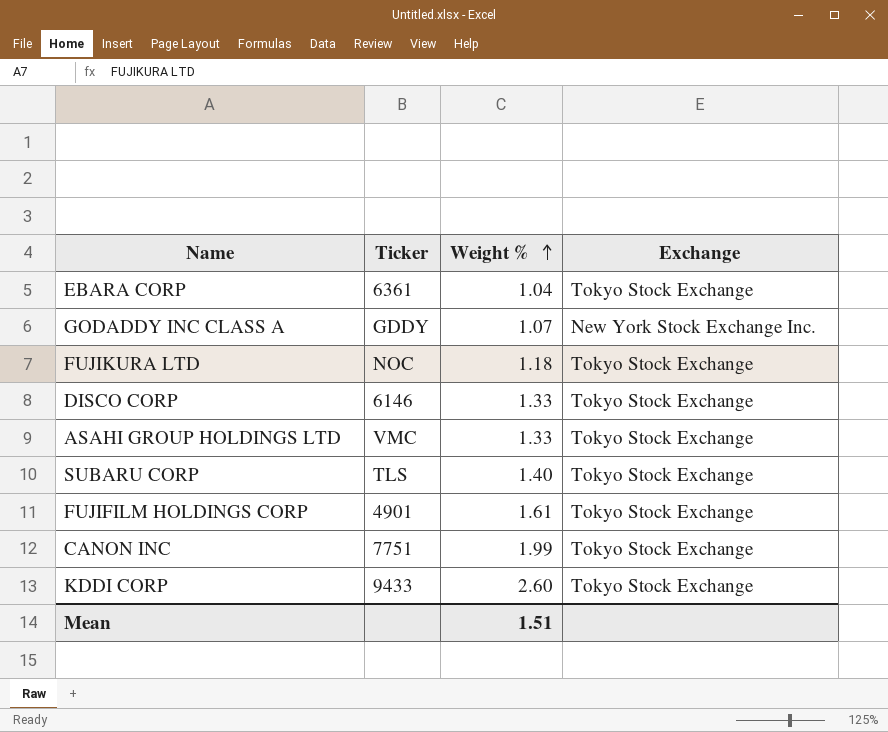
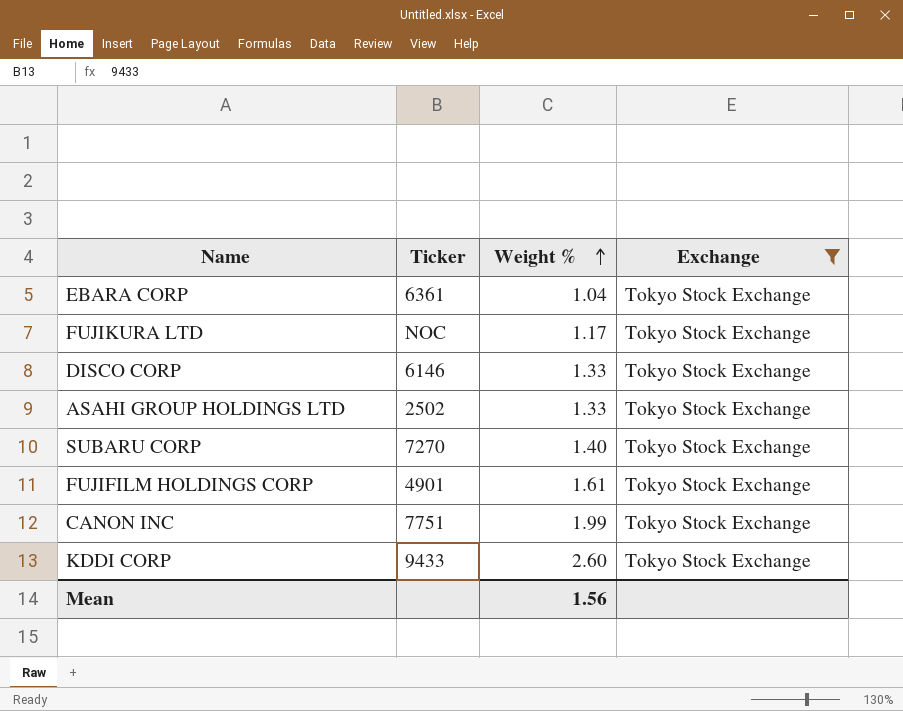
filter: none -> Exchange = Tokyo Stock Exchange
FUJIKURA LTD | Weight %: 1.18 -> 1.17
ASAHI GROUP HOLDINGS LTD | Ticker: VMC -> 2502
SUBARU CORP | Ticker: TLS -> 7270
Mean | Weight %: 1.51 -> 1.56

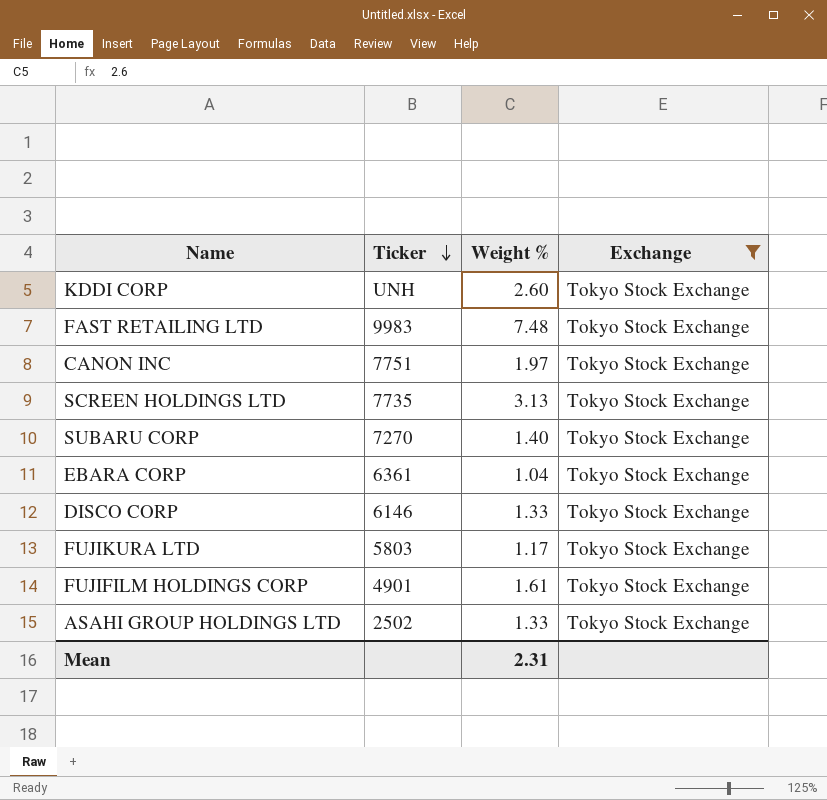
row order: Weight % ascending -> Ticker descending
KDDI CORP | Ticker: 9433 -> UNH
row FAST RETAILING LTD: none -> 9983 | 7.48 | Tokyo Stock Exchange
CANON INC | Weight %: 1.99 -> 1.97
row SCREEN HOLDINGS LTD: none -> 7735 | 3.13 | Tokyo Stock Exchange
FUJIKURA LTD | Ticker: NOC -> 5803
Mean | Weight %: 1.56 -> 2.31

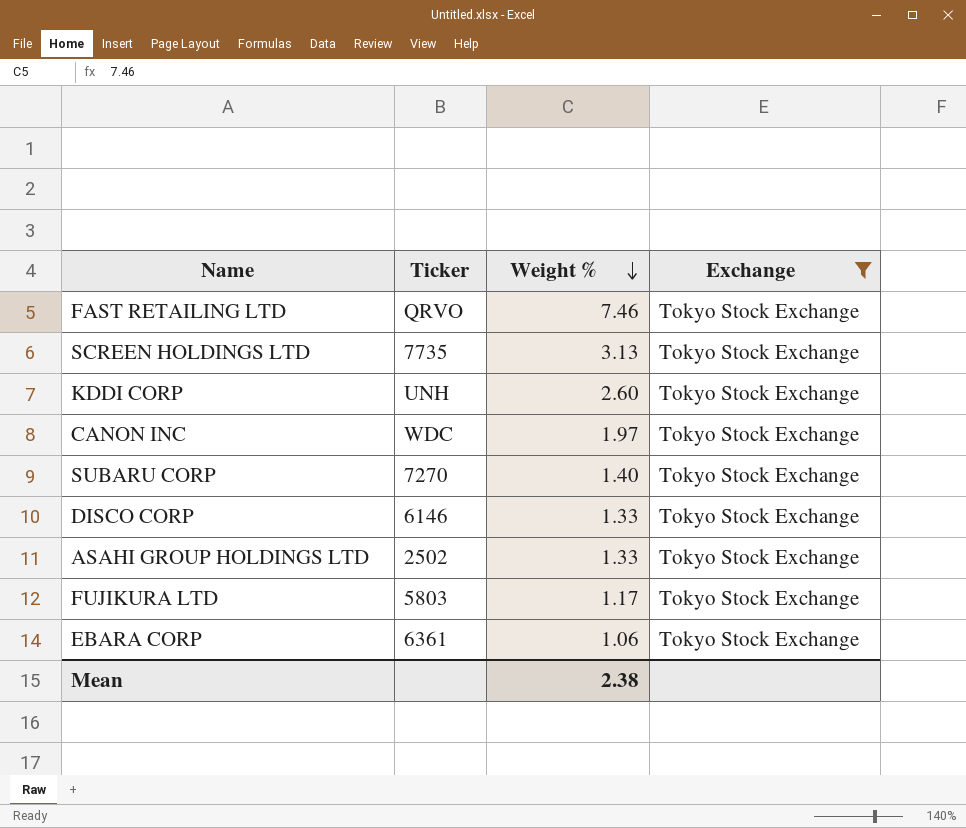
row order: Ticker descending -> Weight % descending
row FUJIFILM HOLDINGS CORP: 4901 | 1.61 | Tokyo Stock Exchange -> none
FAST RETAILING LTD | Ticker: 9983 -> QRVO
FAST RETAILING LTD | Weight %: 7.48 -> 7.46
CANON INC | Ticker: 7751 -> WDC
EBARA CORP | Weight %: 1.04 -> 1.06
Mean | Weight %: 2.31 -> 2.38

